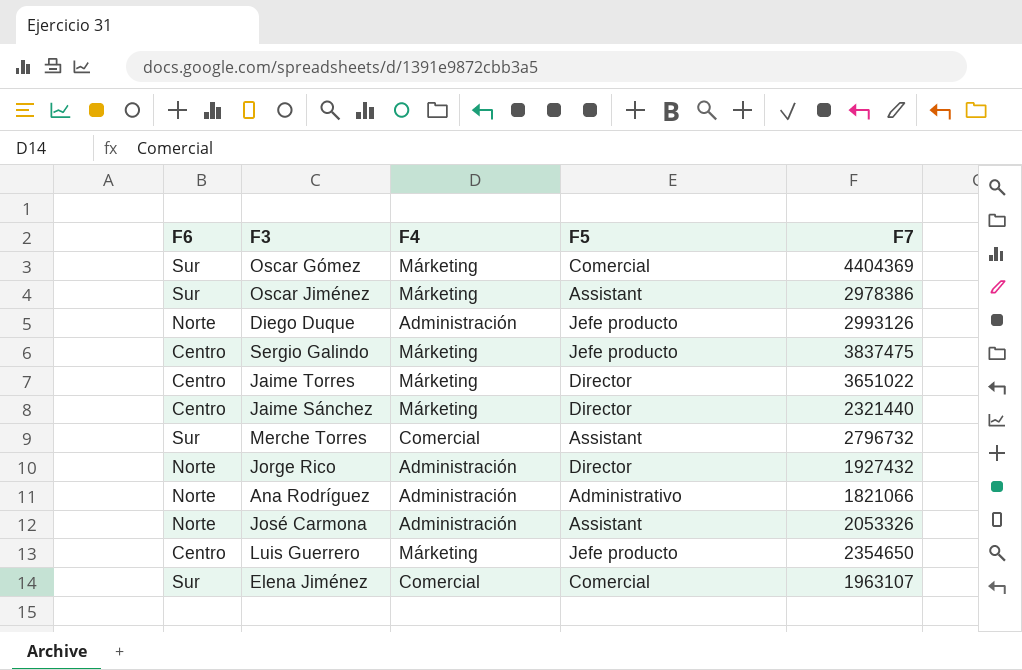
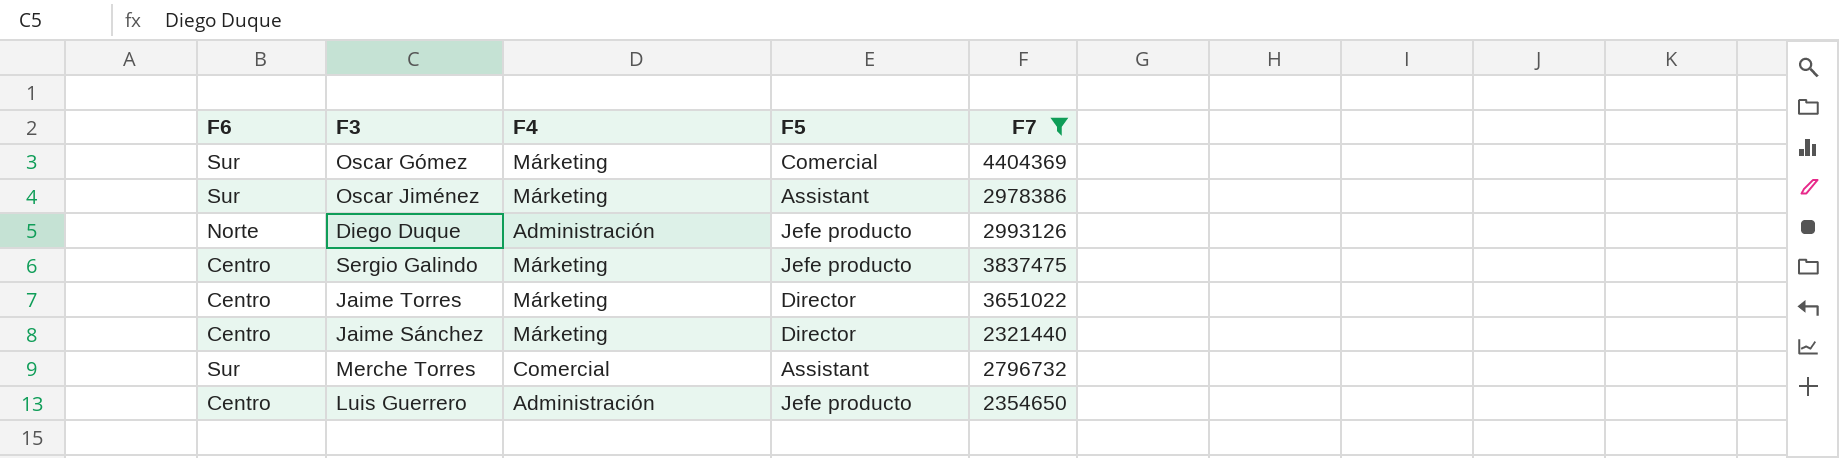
filter: none -> F7 >= 2321440
Luis Guerrero | F4: Márketing -> Administración

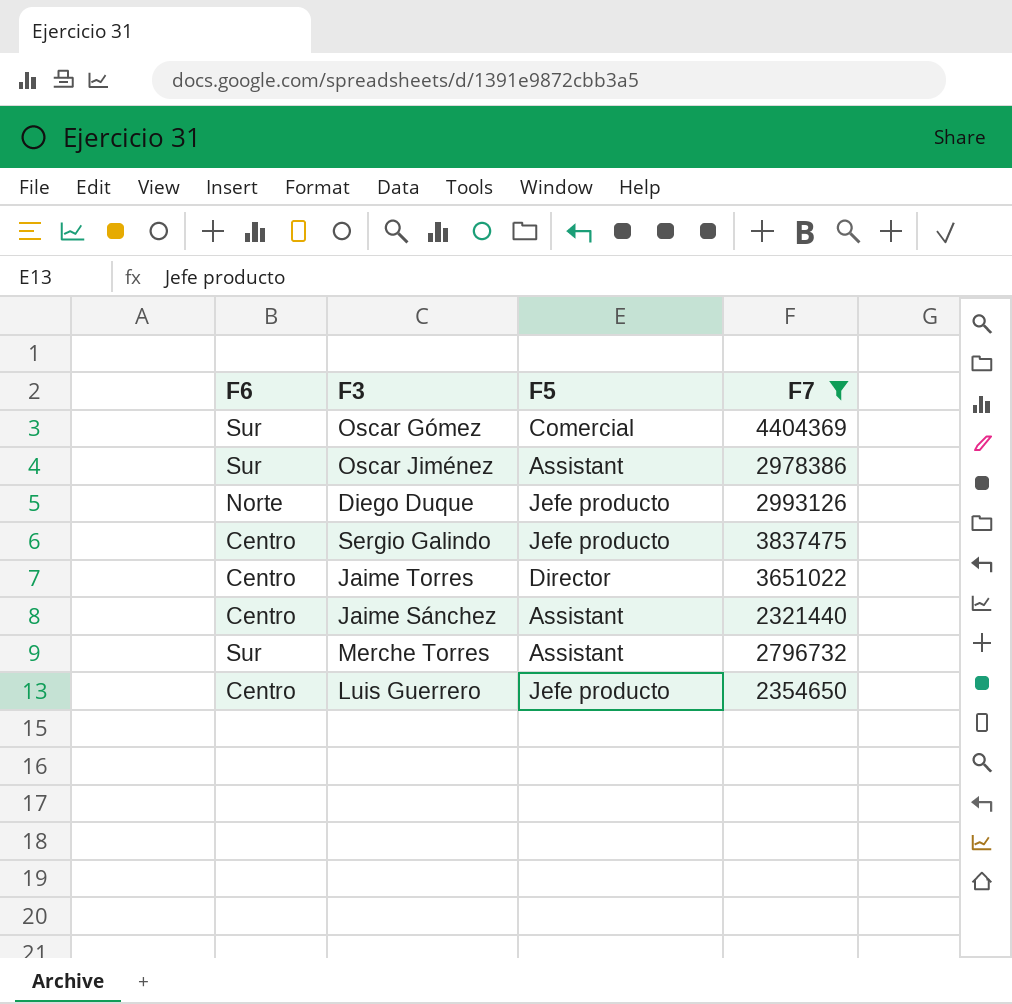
column F4 | position: 3 -> none
Jaime Sánchez | F5: Director -> Assistant

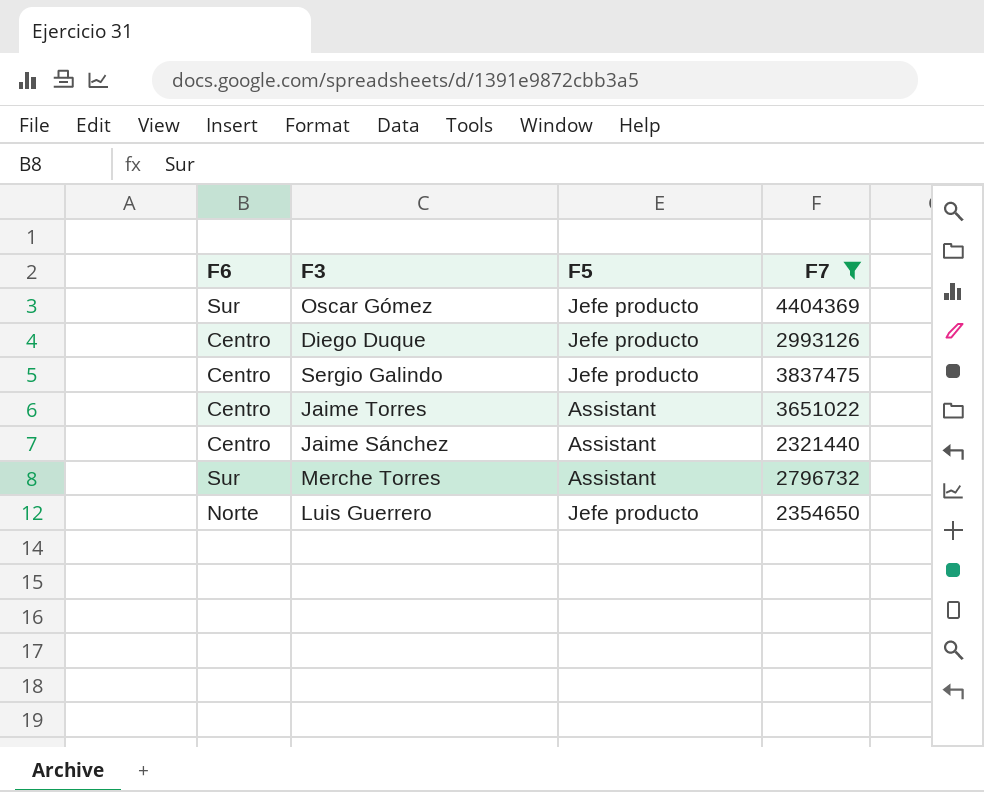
row Oscar Jiménez: Sur | Assistant | 2978386 -> none
Oscar Gómez | F5: Comercial -> Jefe producto
Diego Duque | F6: Norte -> Centro
Jaime Torres | F5: Director -> Assistant
Luis Guerrero | F6: Centro -> Norte

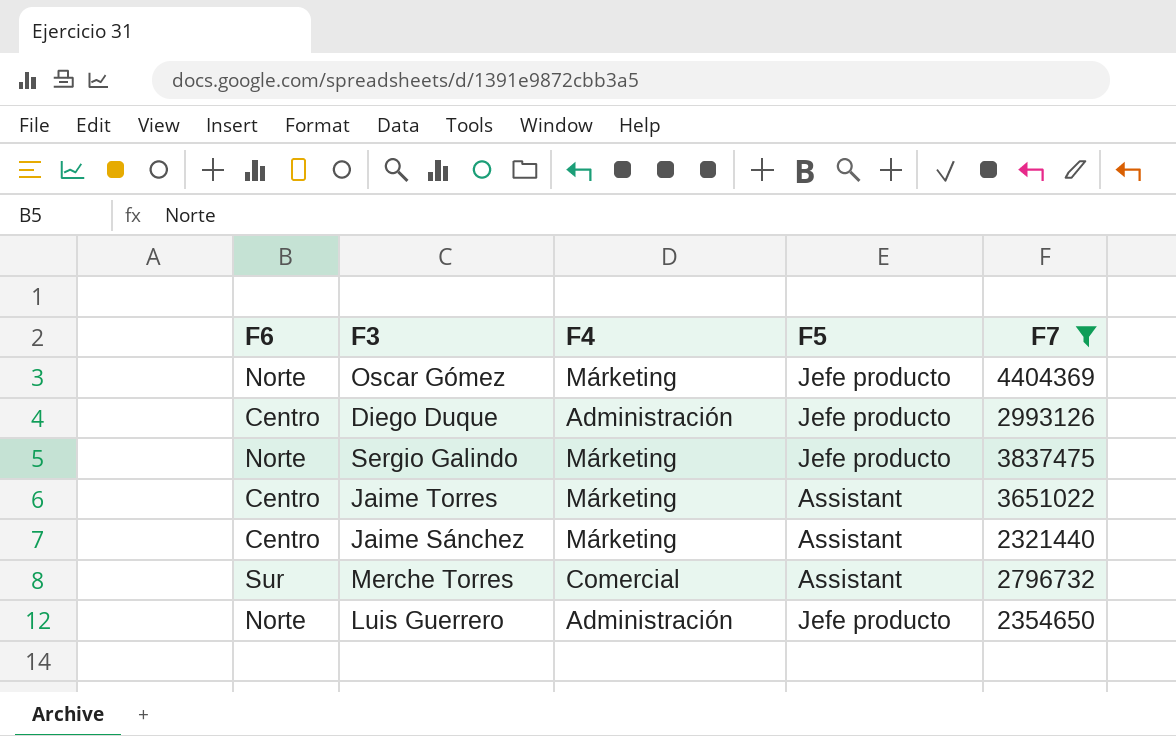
column F4 | position: none -> 3
Oscar Gómez | F6: Sur -> Norte
Sergio Galindo | F6: Centro -> Norte

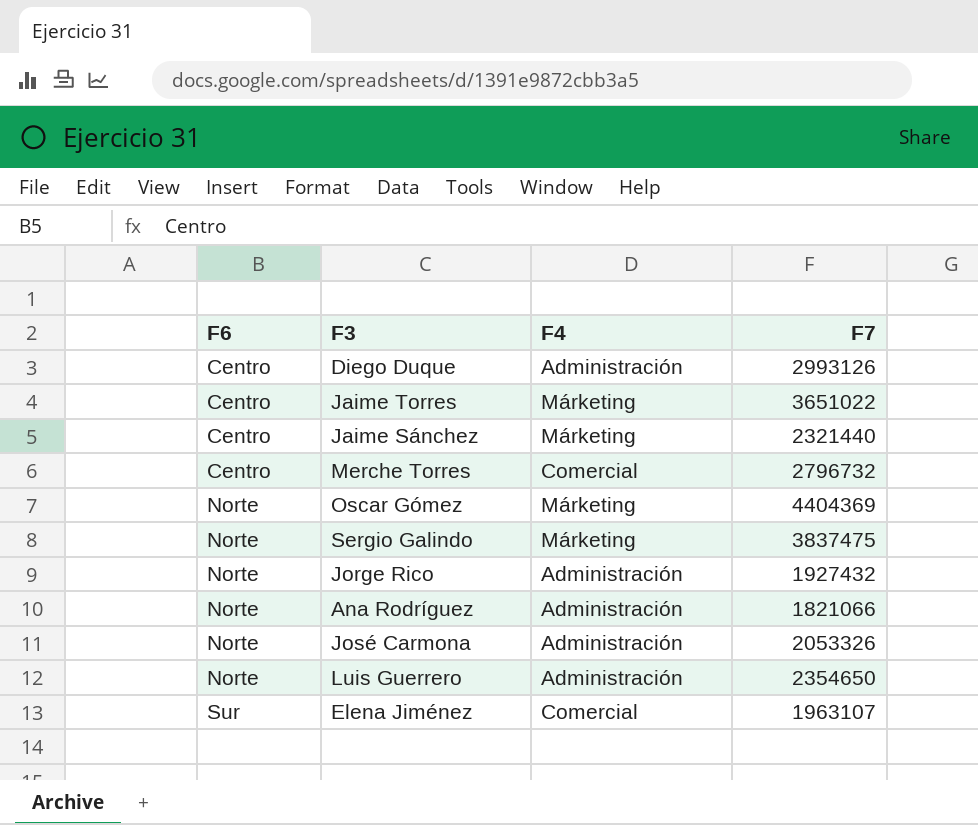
filter: F7 >= 2321440 -> none
row order: none -> F6 ascending
column F5 | position: 4 -> none
Merche Torres | F6: Sur -> Centro

